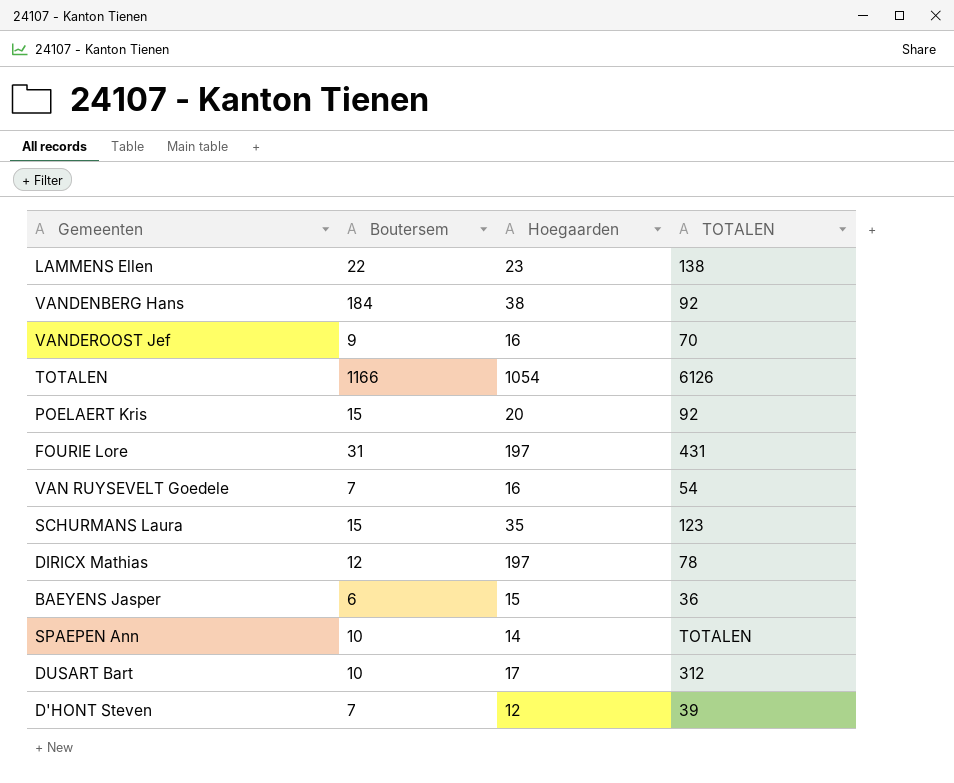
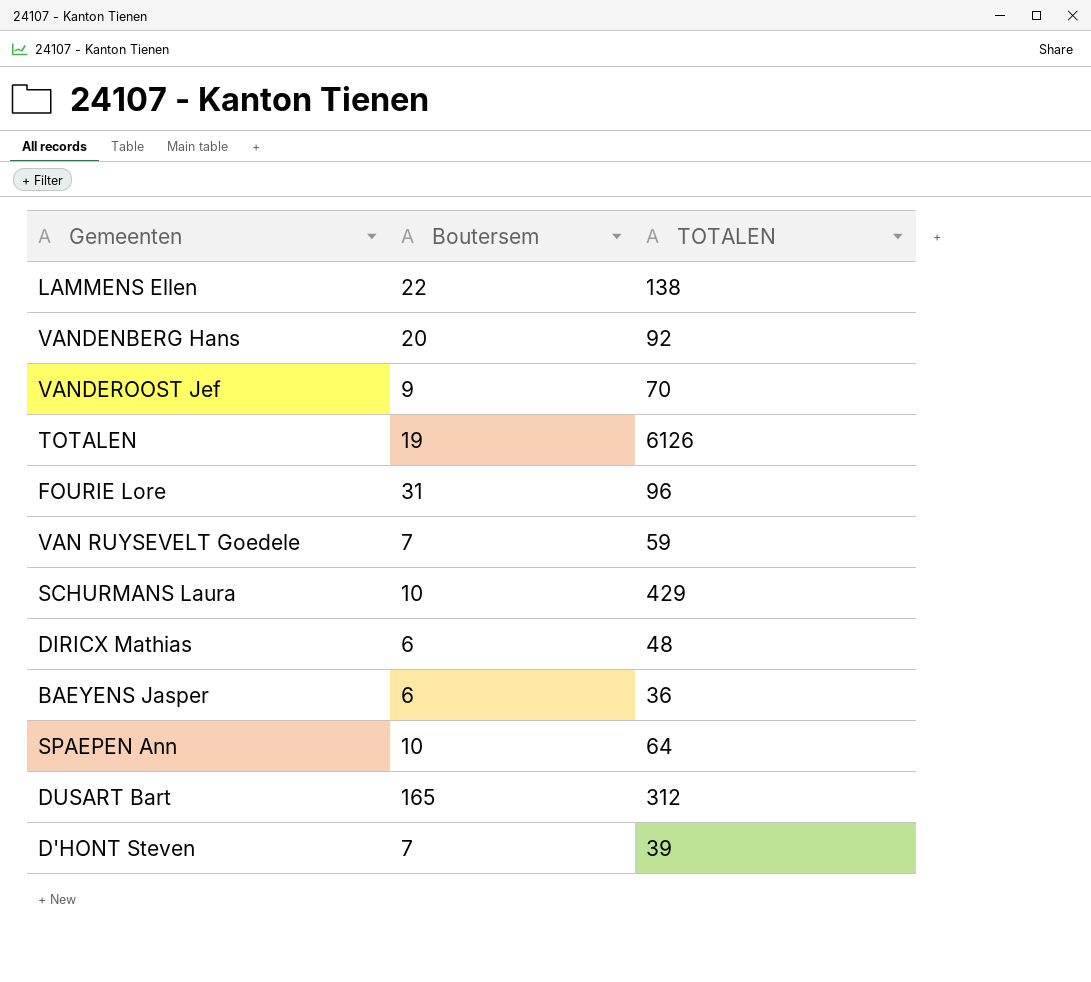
column Hoegaarden | position: 3 -> none
row POELAERT Kris: 15 | 20 | 92 -> none
VANDENBERG Hans | Boutersem: 184 -> 20
TOTALEN | Boutersem: 1166 -> 19
FOURIE Lore | TOTALEN: 431 -> 96
VAN RUYSEVELT Goedele | TOTALEN: 54 -> 59
SCHURMANS Laura | Boutersem: 15 -> 10
SCHURMANS Laura | TOTALEN: 123 -> 429
DIRICX Mathias | Boutersem: 12 -> 6
DIRICX Mathias | TOTALEN: 78 -> 48
SPAEPEN Ann | TOTALEN: TOTALEN -> 64
DUSART Bart | Boutersem: 10 -> 165

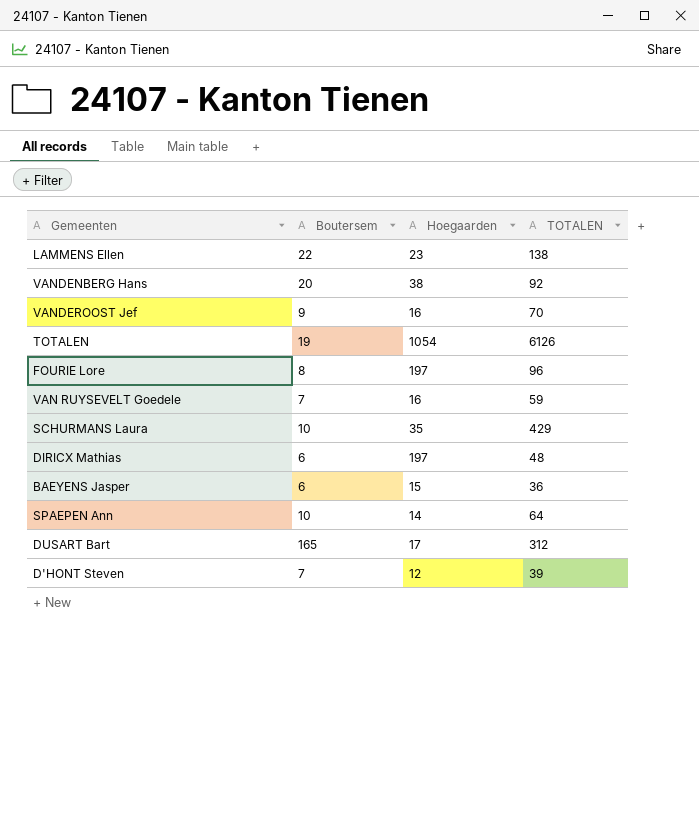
column Hoegaarden | position: none -> 3
FOURIE Lore | Boutersem: 31 -> 8

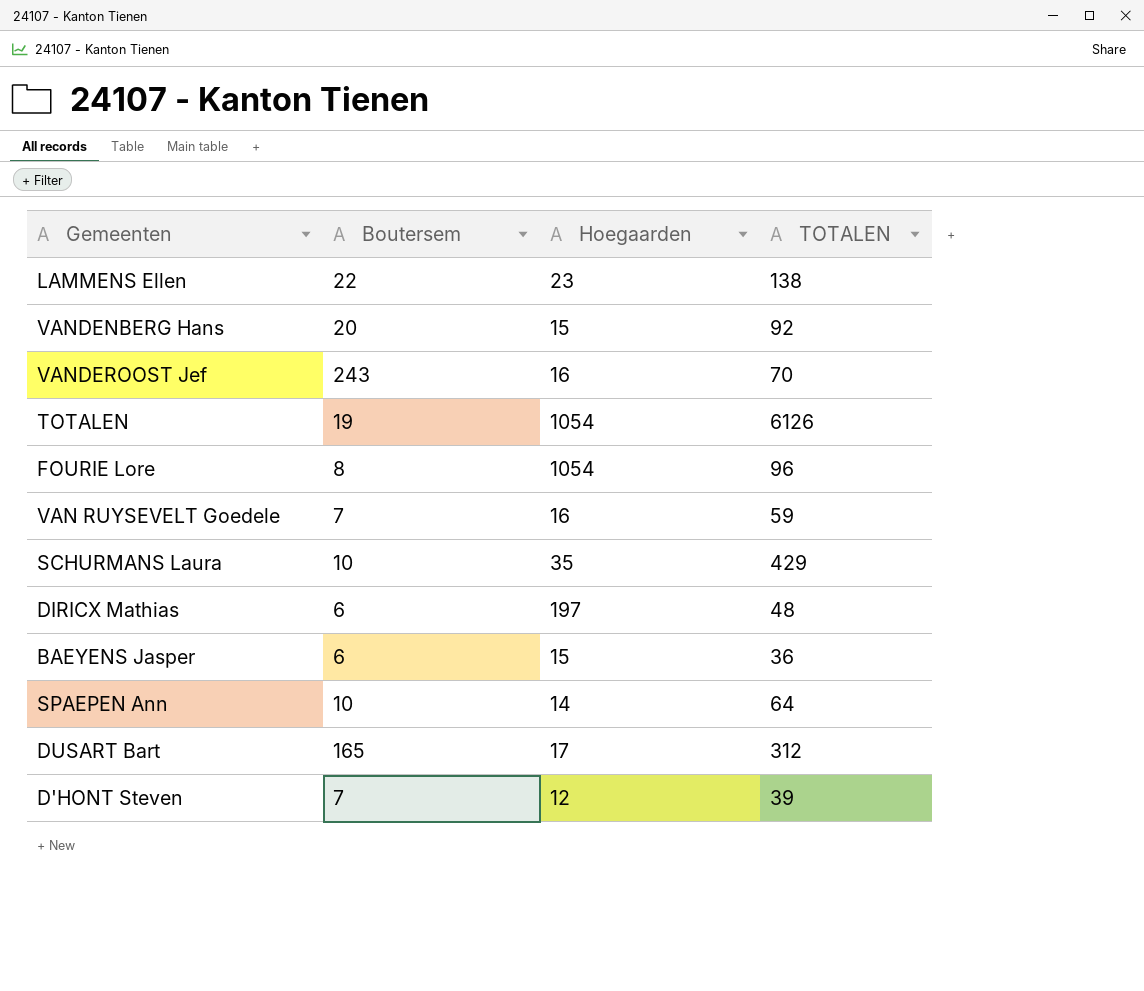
VANDENBERG Hans | Hoegaarden: 38 -> 15
VANDEROOST Jef | Boutersem: 9 -> 243
FOURIE Lore | Hoegaarden: 197 -> 1054

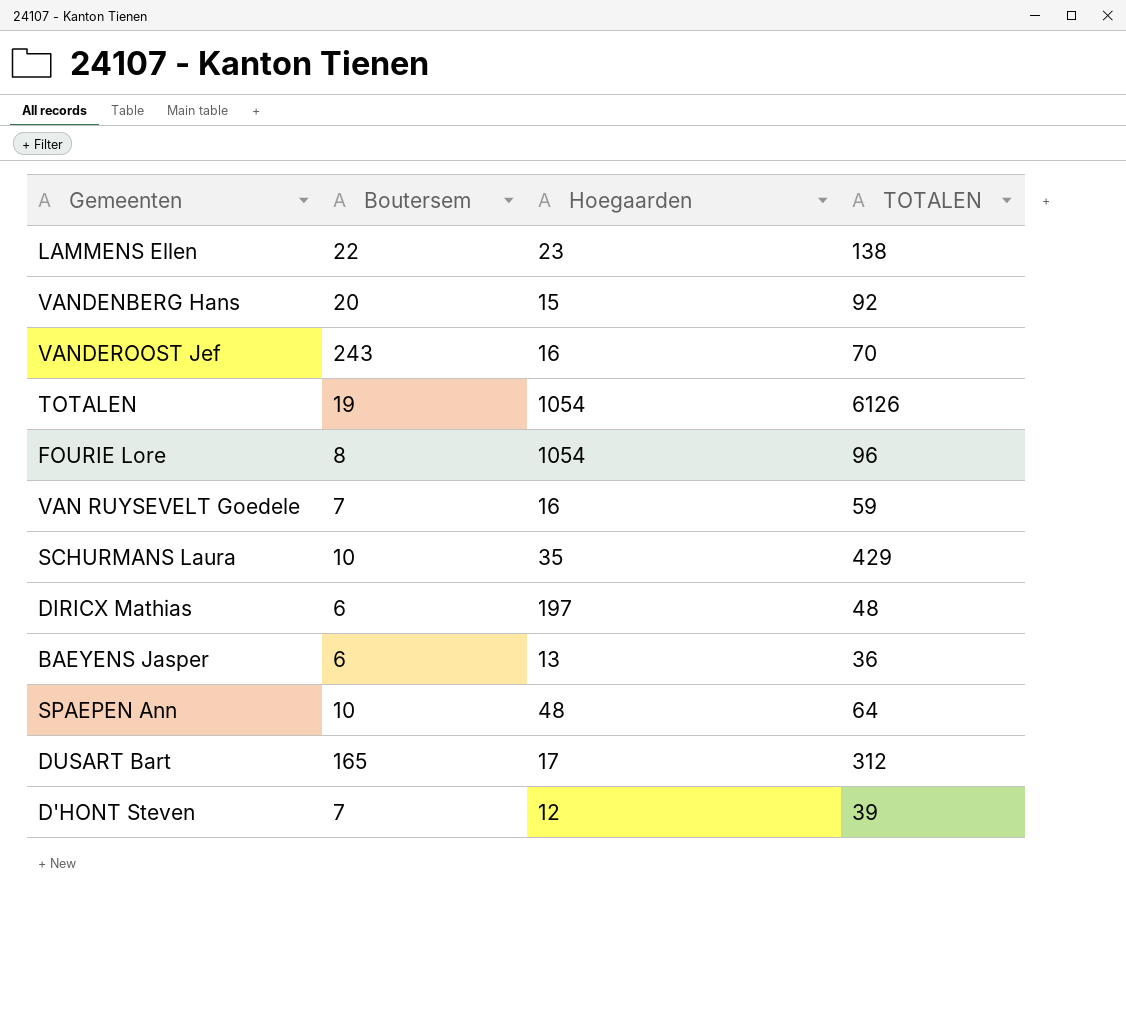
BAEYENS Jasper | Hoegaarden: 15 -> 13
SPAEPEN Ann | Hoegaarden: 14 -> 48

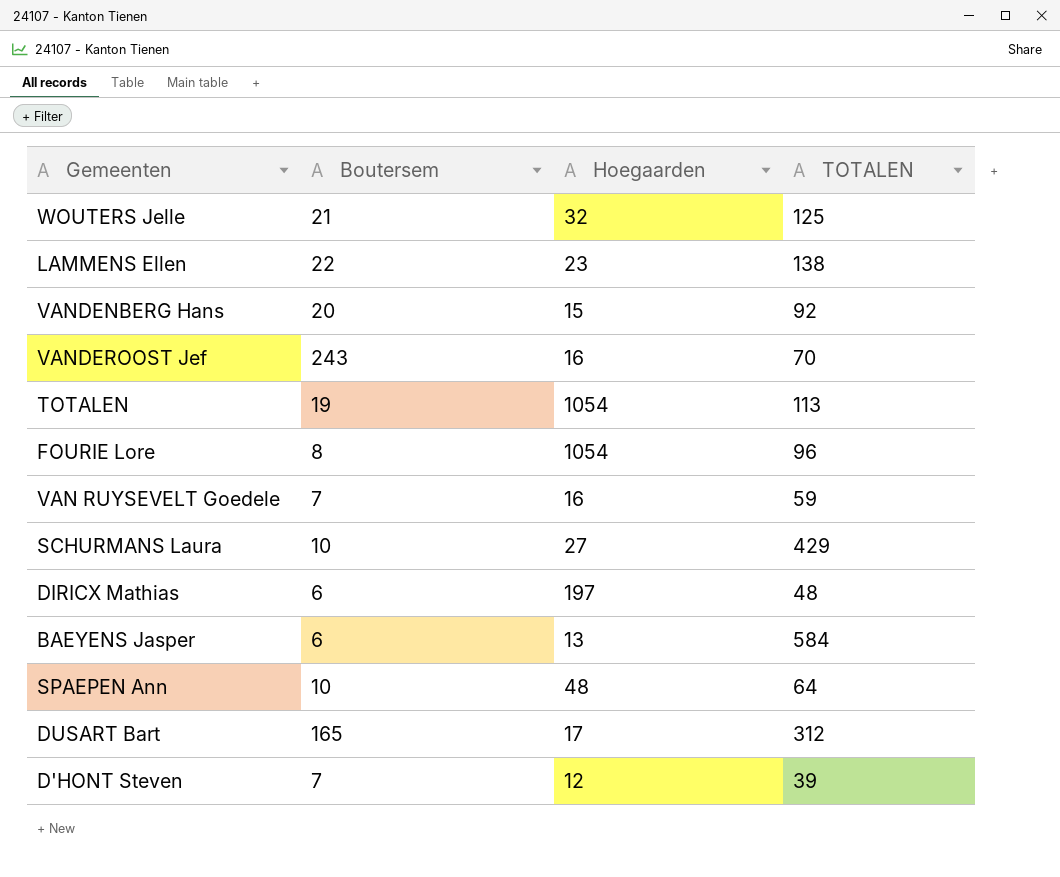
row WOUTERS Jelle: none -> 21 | 32 | 125
TOTALEN | TOTALEN: 6126 -> 113
SCHURMANS Laura | Hoegaarden: 35 -> 27
BAEYENS Jasper | TOTALEN: 36 -> 584

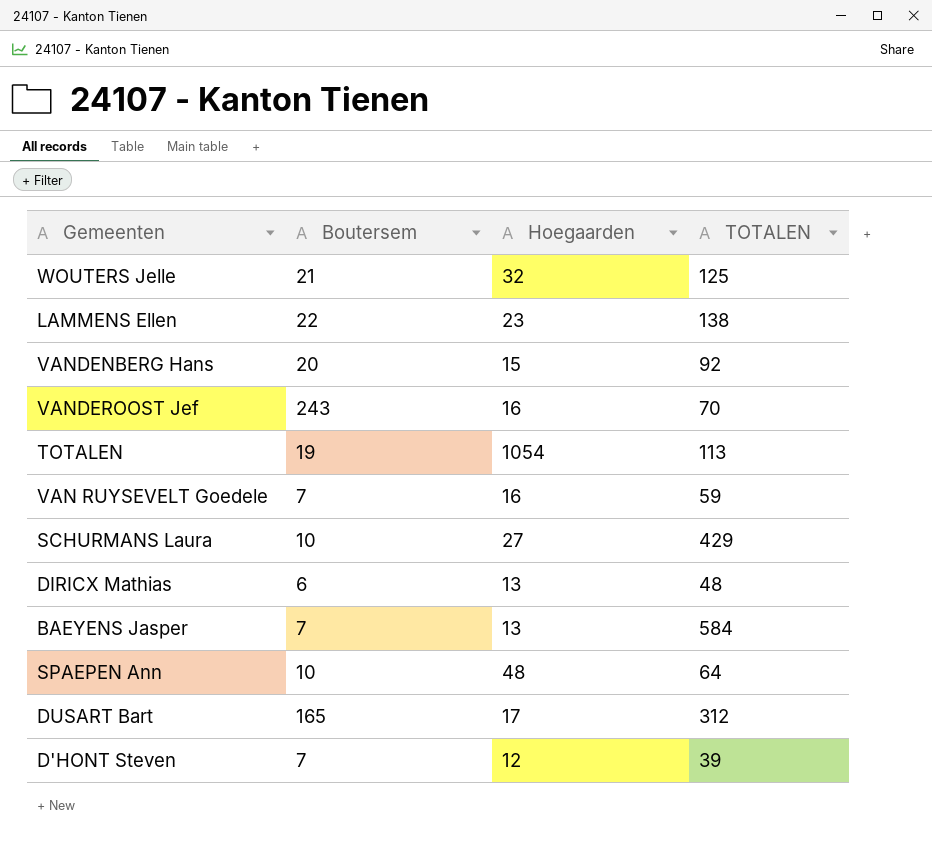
row FOURIE Lore: 8 | 1054 | 96 -> none
DIRICX Mathias | Hoegaarden: 197 -> 13
BAEYENS Jasper | Boutersem: 6 -> 7

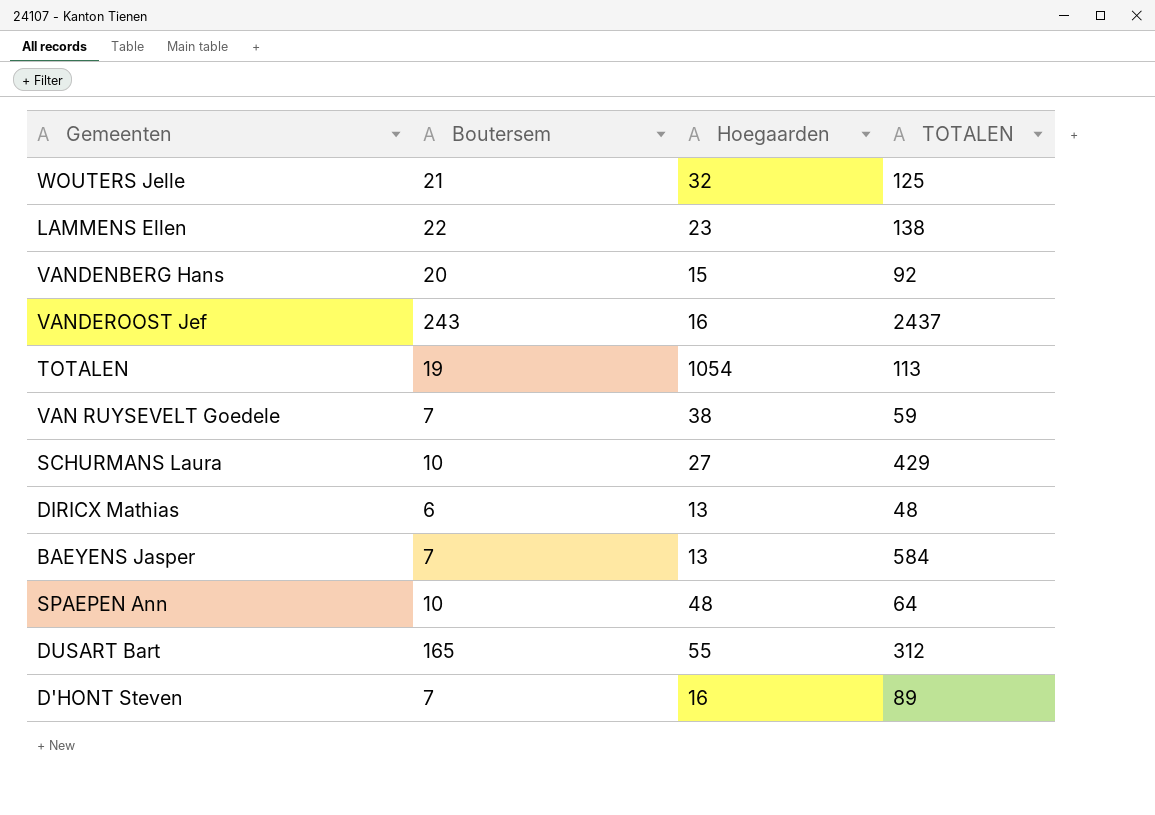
VANDEROOST Jef | TOTALEN: 70 -> 2437
VAN RUYSEVELT Goedele | Hoegaarden: 16 -> 38
DUSART Bart | Hoegaarden: 17 -> 55
D'HONT Steven | Hoegaarden: 12 -> 16
D'HONT Steven | TOTALEN: 39 -> 89

